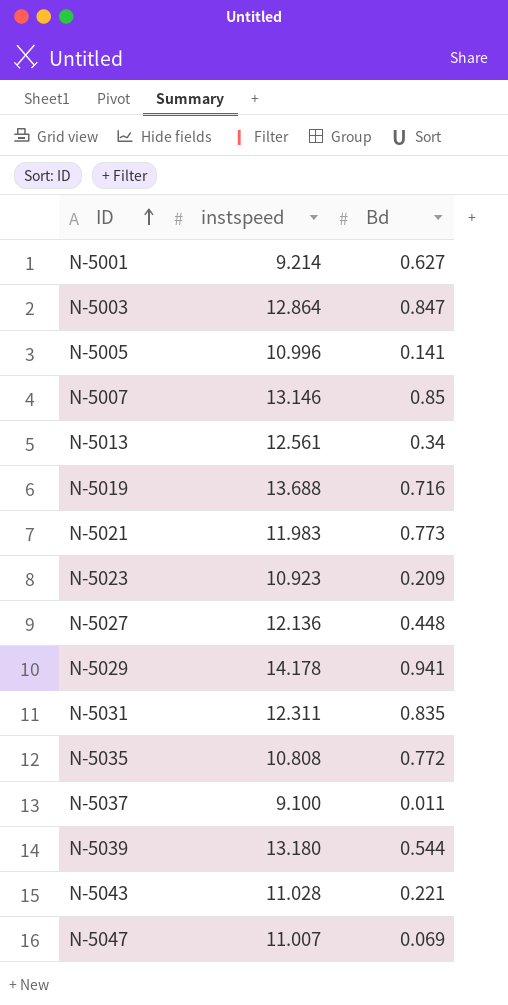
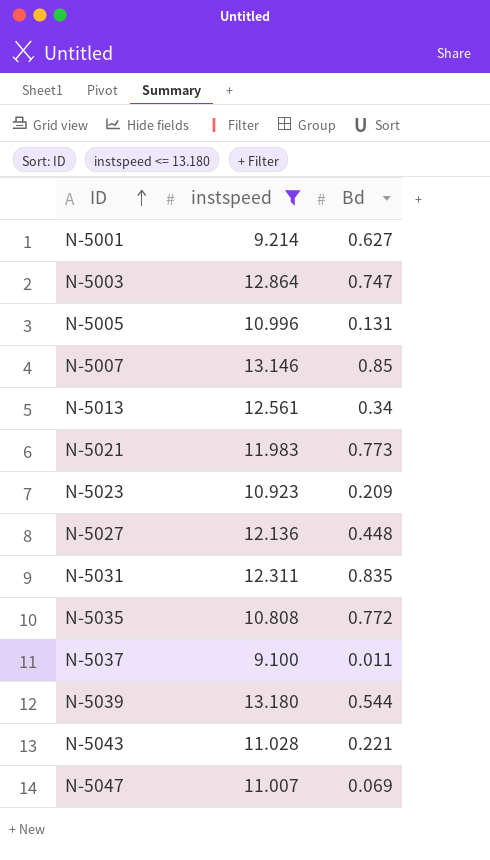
filter: none -> instspeed <= 13.180
N-5003 | Bd: 0.847 -> 0.747
N-5005 | Bd: 0.141 -> 0.131

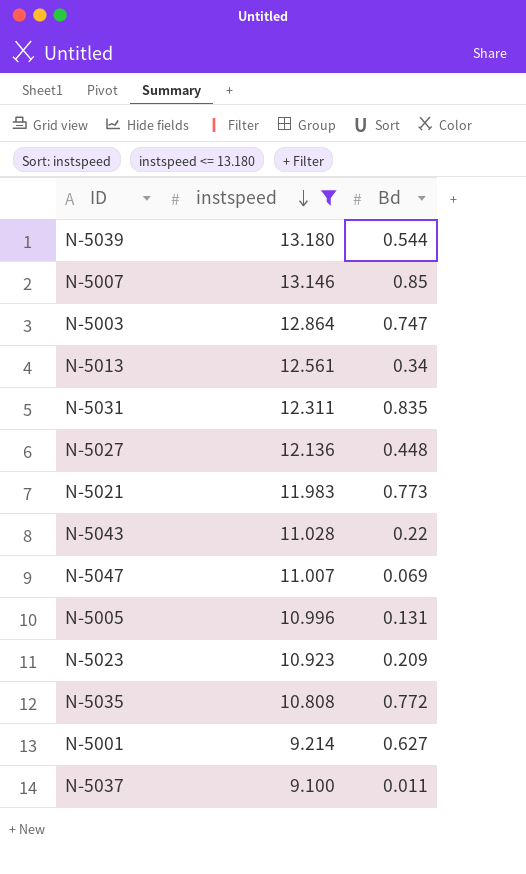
row order: ID ascending -> instspeed descending
N-5043 | Bd: 0.221 -> 0.22

